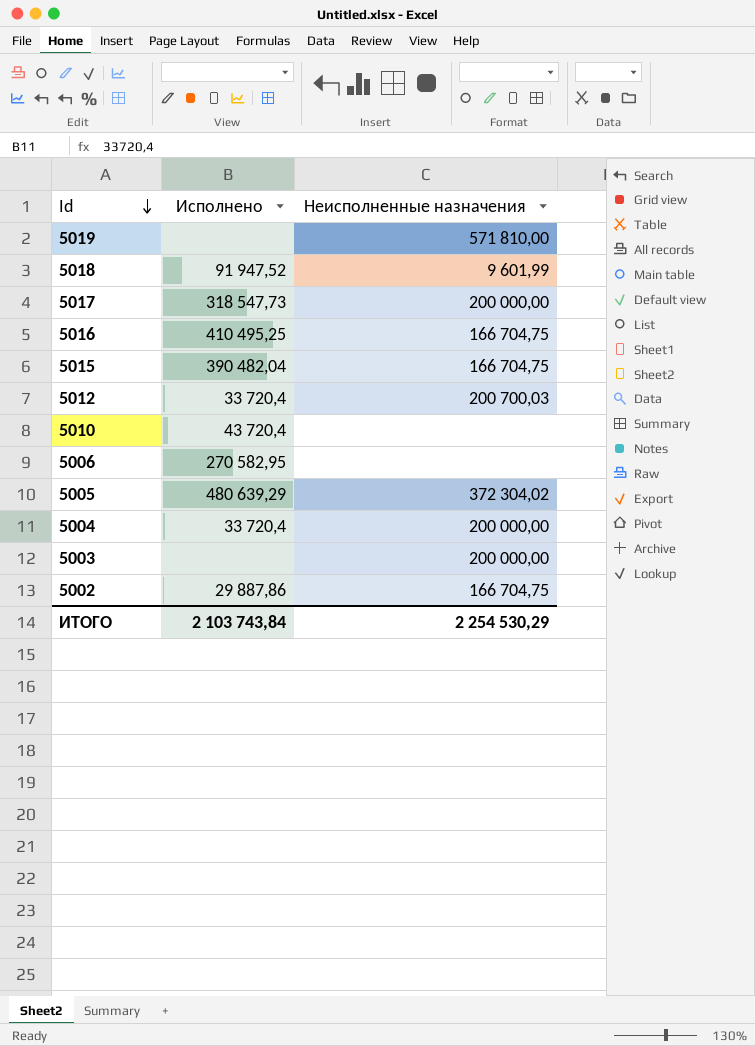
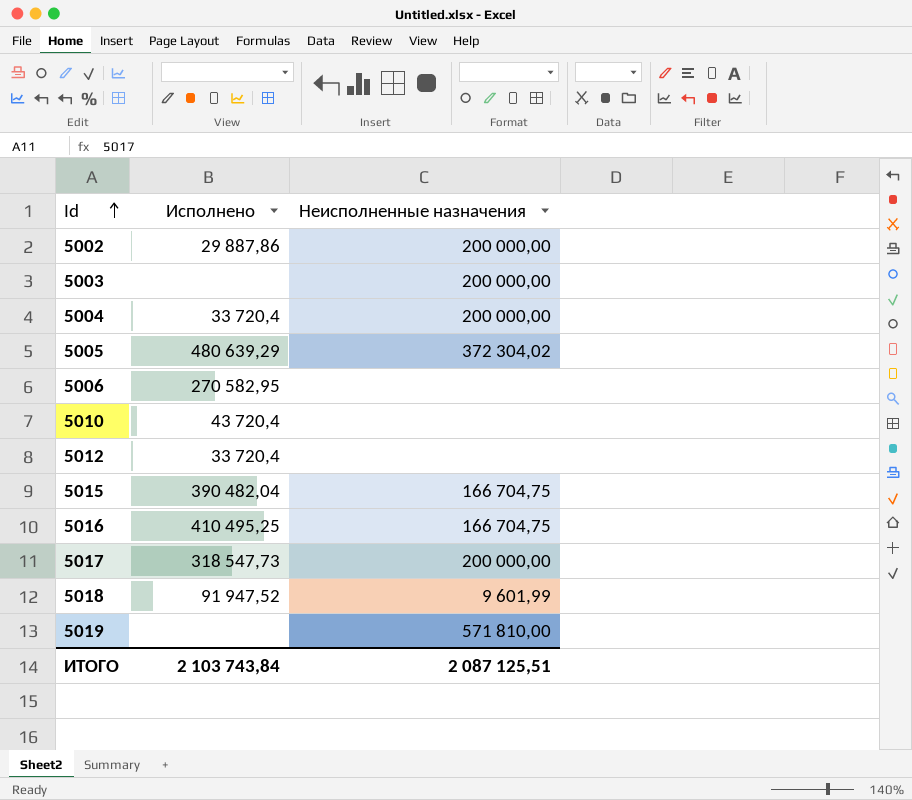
row order: Id descending -> Id ascending
5002 | Неисполненные назначения: 166 704,75 -> 200 000,00
5012 | Неисполненные назначения: 200 700,03 -> none
ИТОГО | Неисполненные назначения: 2 254 530,29 -> 2 087 125,51

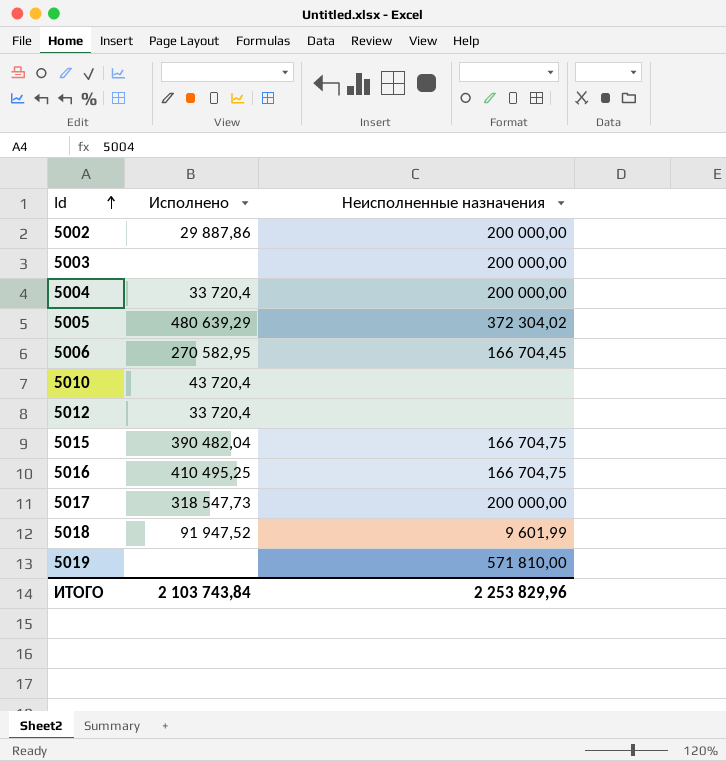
5006 | Неисполненные назначения: none -> 166 704,45
ИТОГО | Неисполненные назначения: 2 087 125,51 -> 2 253 829,96

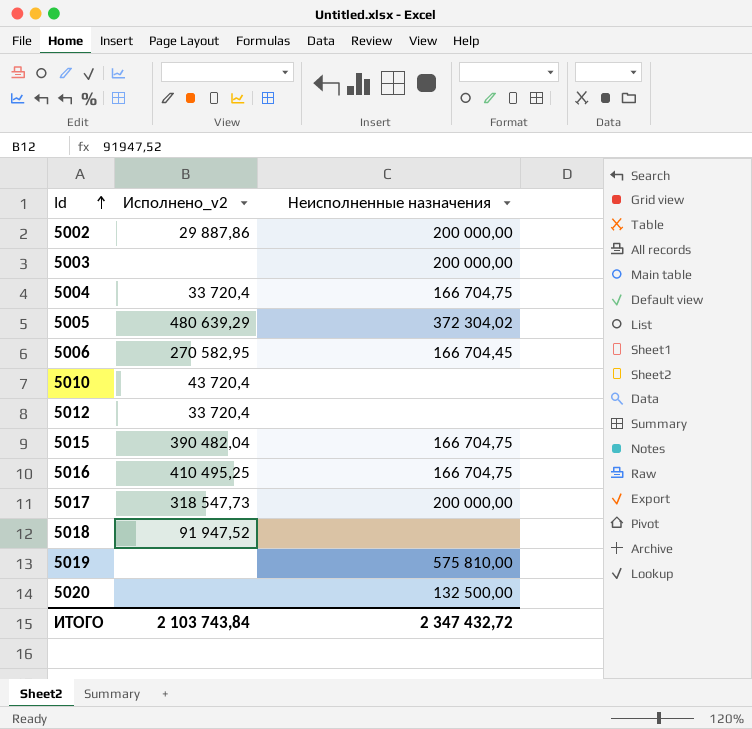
column name: Исполнено -> Исполнено_v2
5004 | Неисполненные назначения: 200 000,00 -> 166 704,75
5018 | Неисполненные назначения: 9 601,99 -> none
5019 | Неисполненные назначения: 571 810,00 -> 575 810,00
row 5020: none -> none | 132 500,00
ИТОГО | Неисполненные назначения: 2 253 829,96 -> 2 347 432,72

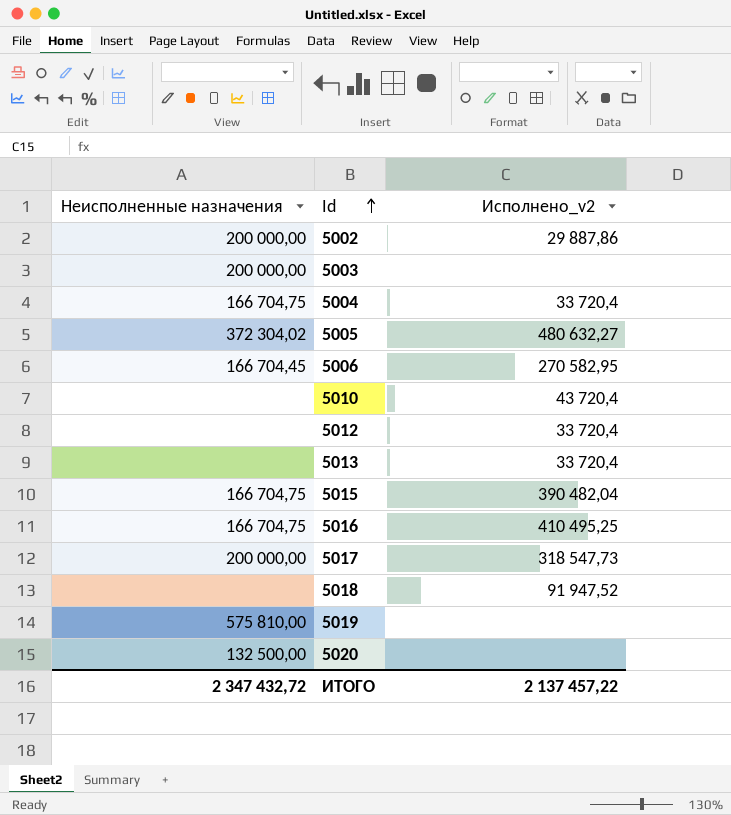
column Неисполненные назначения | position: 3 -> 1
5005 | Исполнено_v2: 480 639,29 -> 480 632,27
row 5013: none -> none | 33 720,4
ИТОГО | Исполнено_v2: 2 103 743,84 -> 2 137 457,22

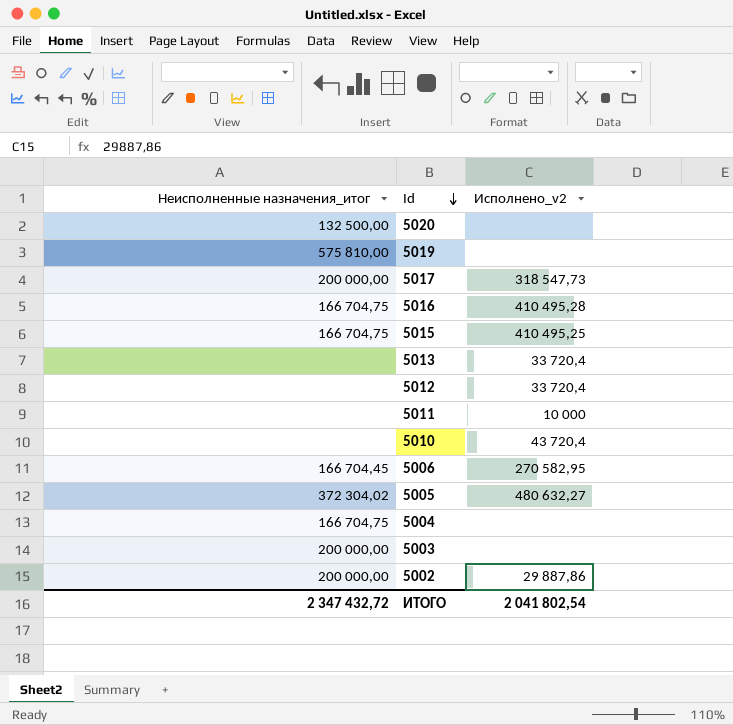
row order: Id ascending -> Id descending
column name: Неисполненные назначения -> Неисполненные назначения_итог
row 5018: none | 91 947,52 -> none
5016 | Исполнено_v2: 410 495,25 -> 410 495,28
5015 | Исполнено_v2: 390 482,04 -> 410 495,25
row 5011: none -> none | 10 000
5004 | Исполнено_v2: 33 720,4 -> none
ИТОГО | Исполнено_v2: 2 137 457,22 -> 2 041 802,54

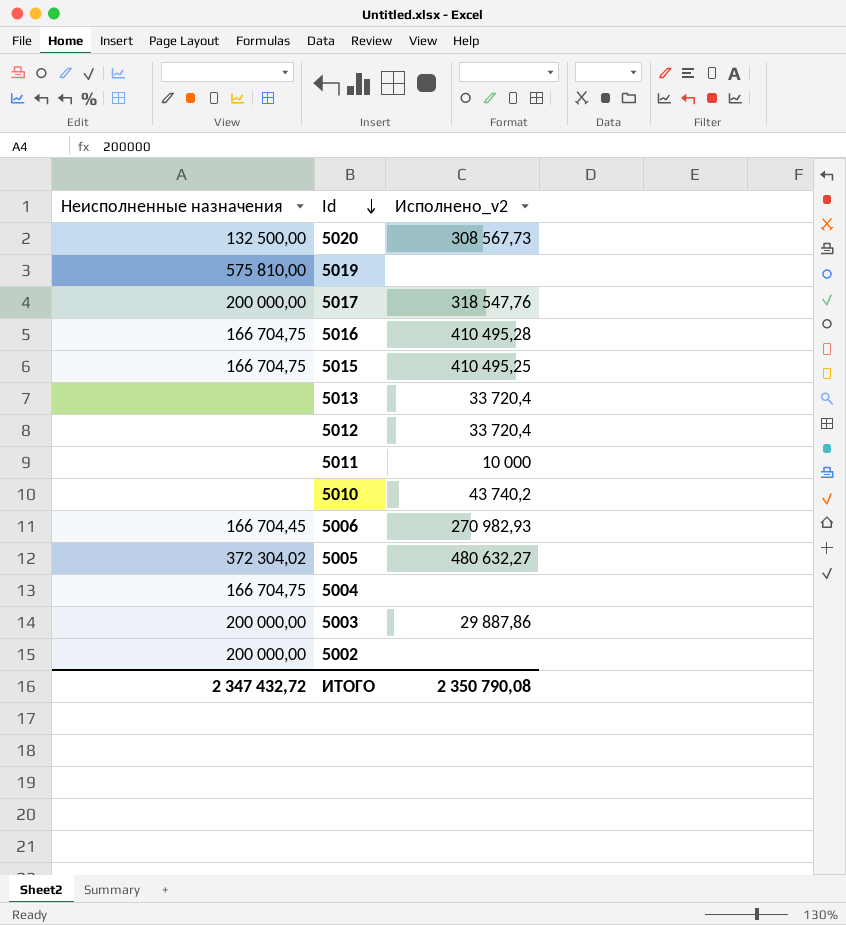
column name: Неисполненные назначения_итог -> Неисполненные назначения
5020 | Исполнено_v2: none -> 308 567,73
5017 | Исполнено_v2: 318 547,73 -> 318 547,76
5010 | Исполнено_v2: 43 720,4 -> 43 740,2
5006 | Исполнено_v2: 270 582,95 -> 270 982,93
5003 | Исполнено_v2: none -> 29 887,86
5002 | Исполнено_v2: 29 887,86 -> none
ИТОГО | Исполнено_v2: 2 041 802,54 -> 2 350 790,08

